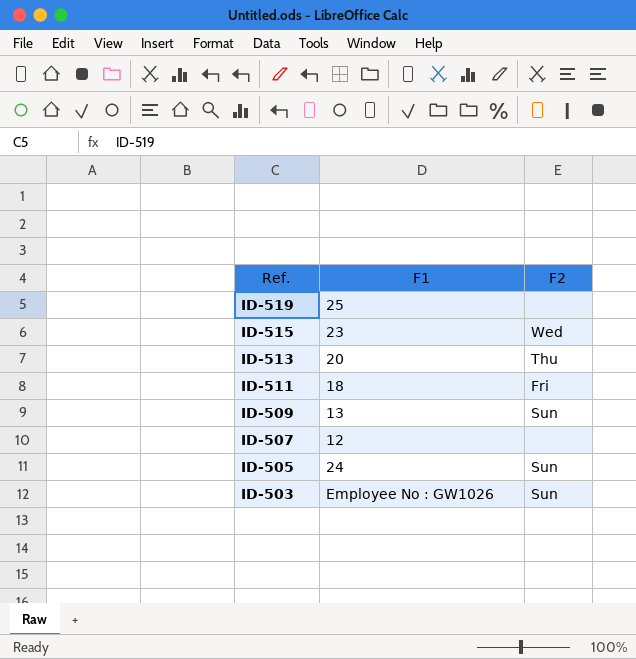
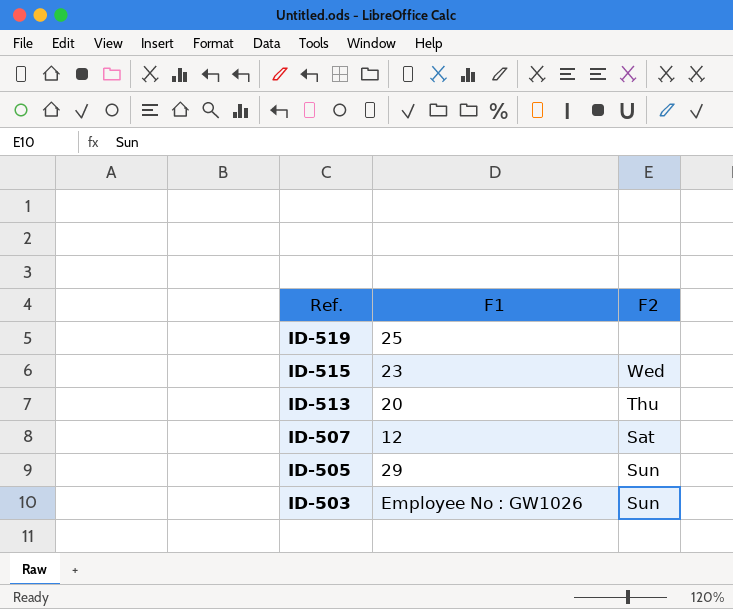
row ID-511: 18 | Fri -> none
row ID-509: 13 | Sun -> none
ID-507 | F2: none -> Sat
ID-505 | F1: 24 -> 29

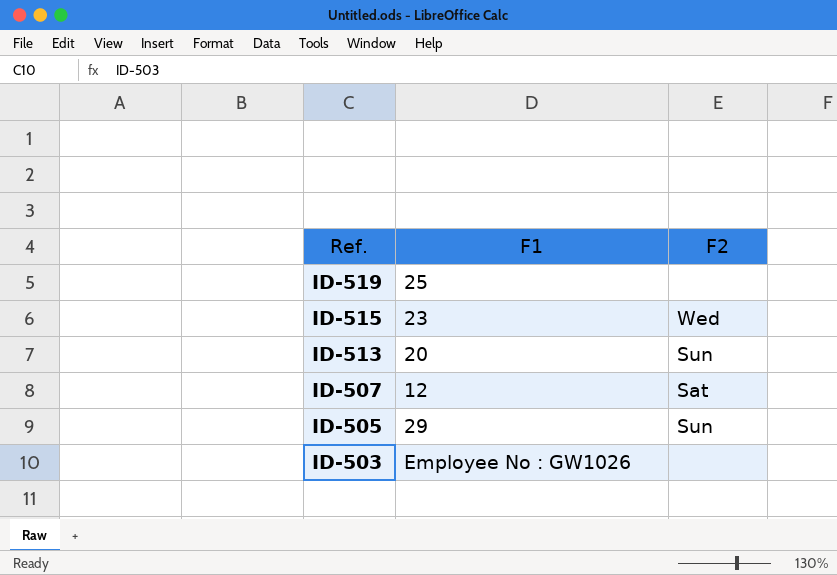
ID-513 | F2: Thu -> Sun
ID-503 | F2: Sun -> none

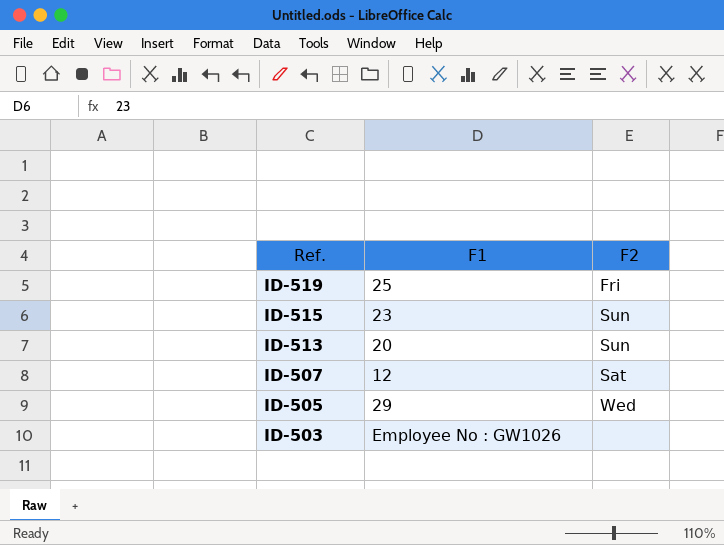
ID-519 | F2: none -> Fri
ID-515 | F2: Wed -> Sun
ID-505 | F2: Sun -> Wed

